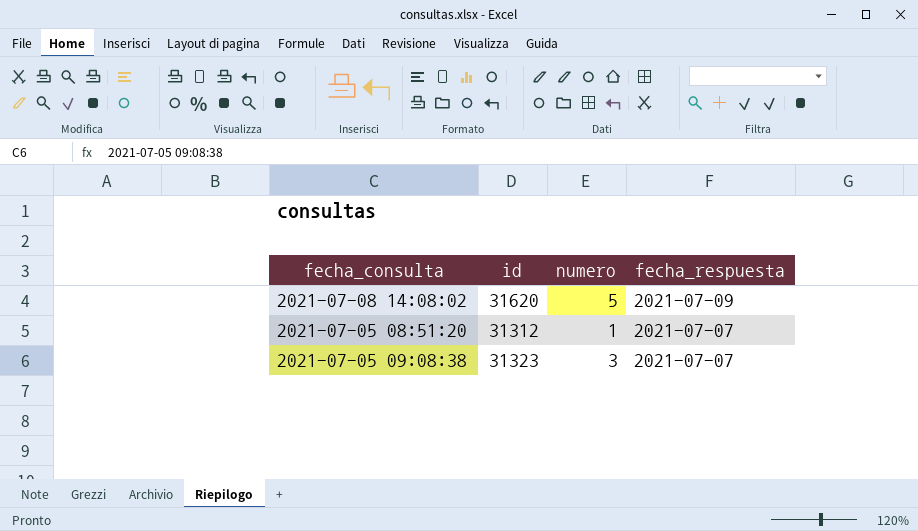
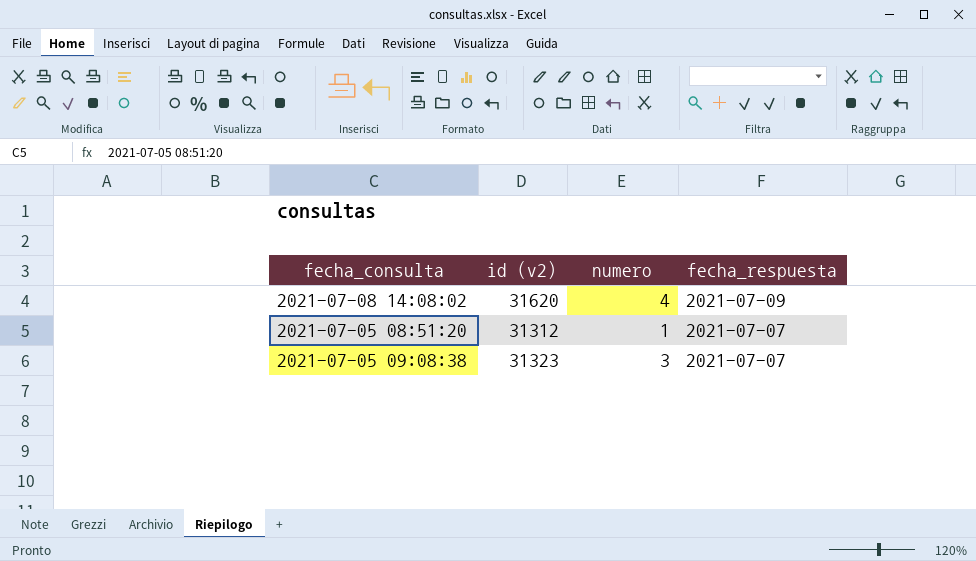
column name: id -> id (v2)
2021-07-08 14:08:02 | numero: 5 -> 4

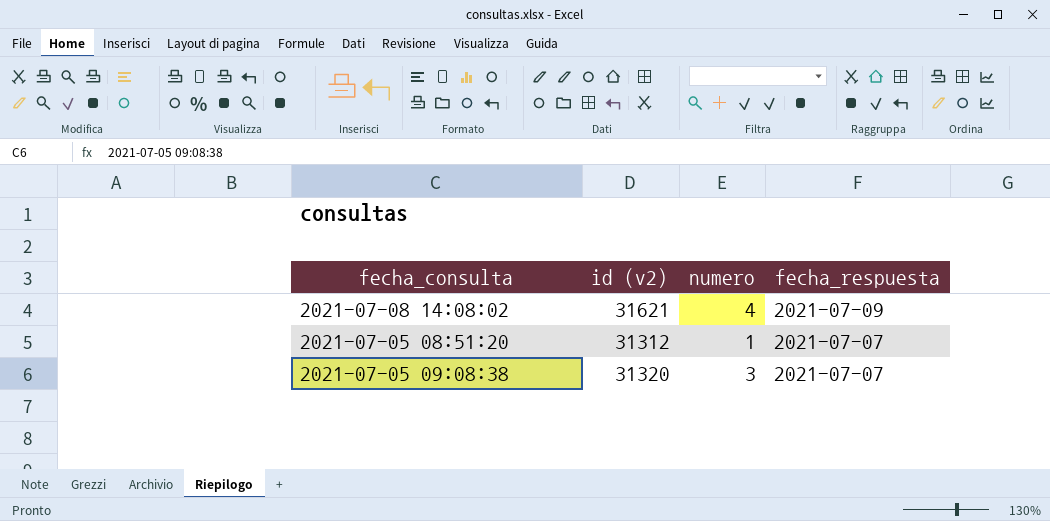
2021-07-08 14:08:02 | id (v2): 31620 -> 31621
2021-07-05 09:08:38 | id (v2): 31323 -> 31320

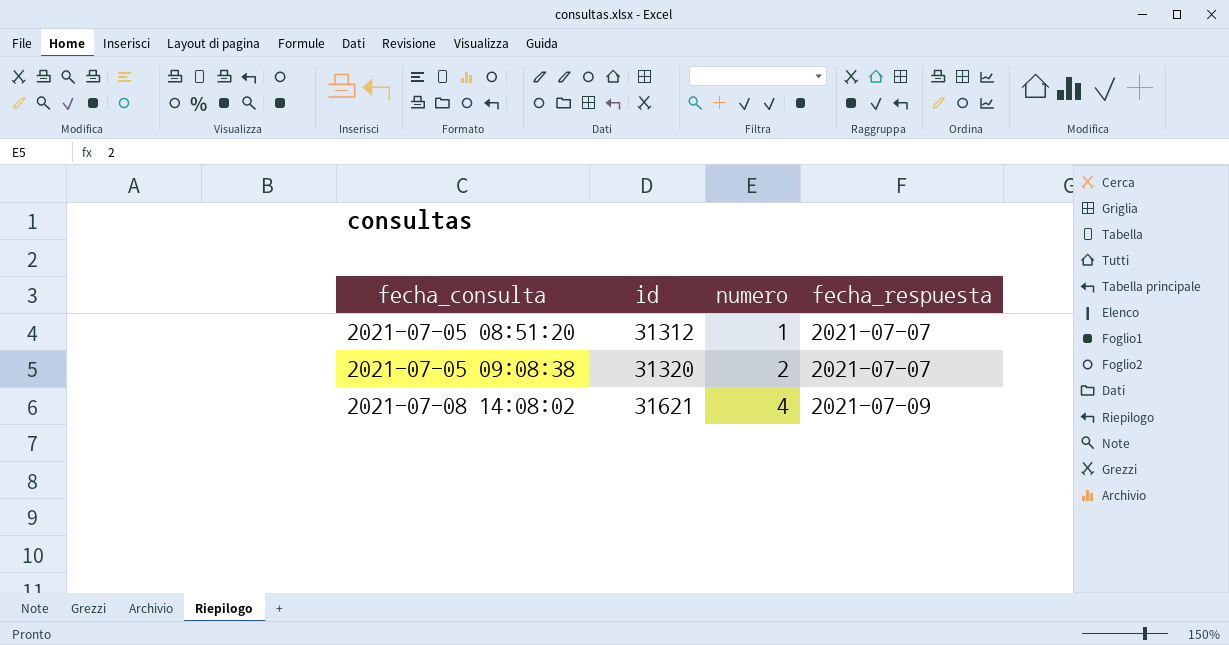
row order: fecha_respuesta descending -> fecha_consulta ascending
column name: id (v2) -> id
2021-07-05 09:08:38 | numero: 3 -> 2

